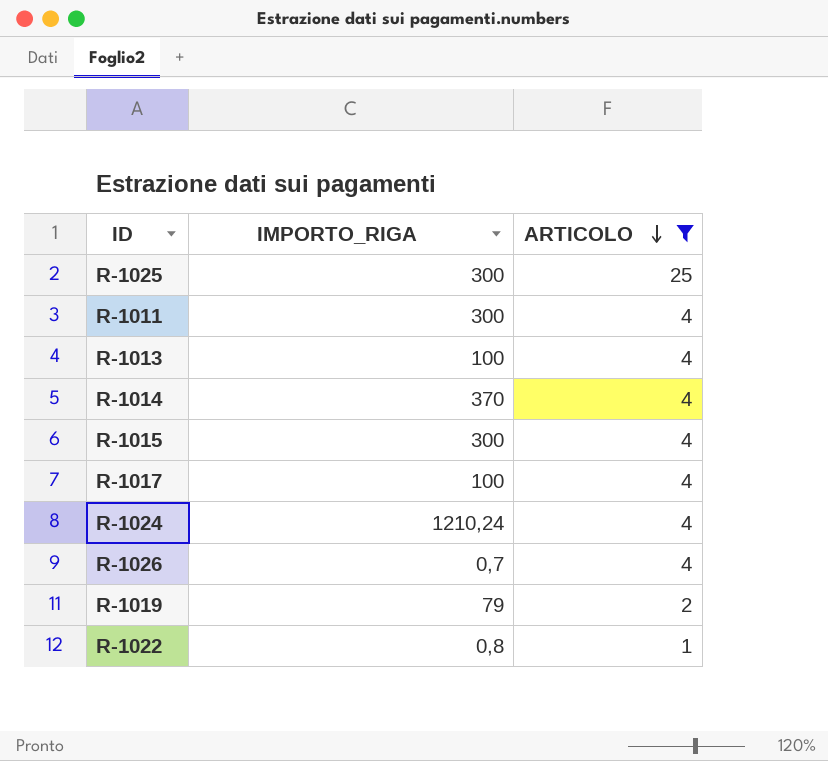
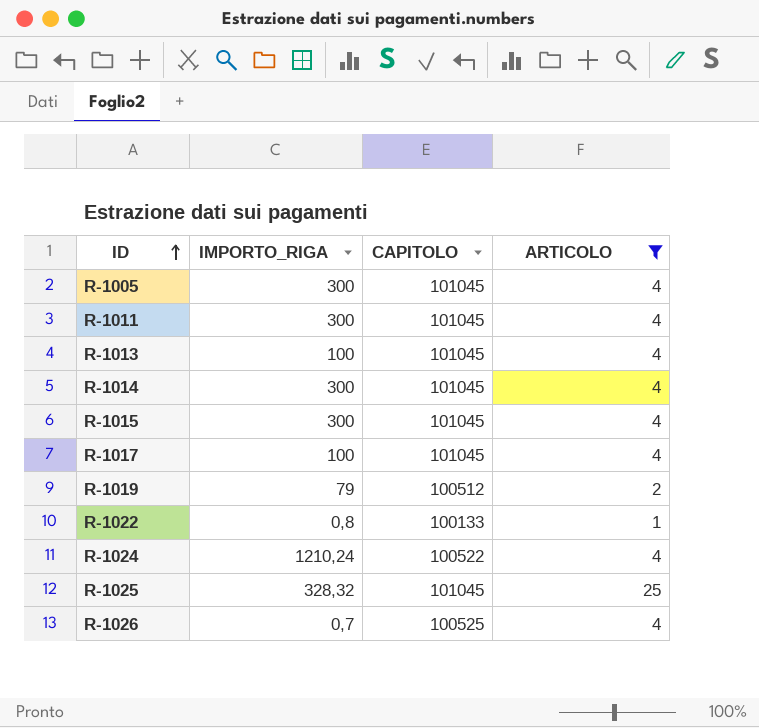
row order: ARTICOLO descending -> ID ascending
column CAPITOLO | position: none -> 3
row R-1005: none -> 300 | 101045 | 4
R-1014 | IMPORTO_RIGA: 370 -> 300
R-1025 | IMPORTO_RIGA: 300 -> 328,32

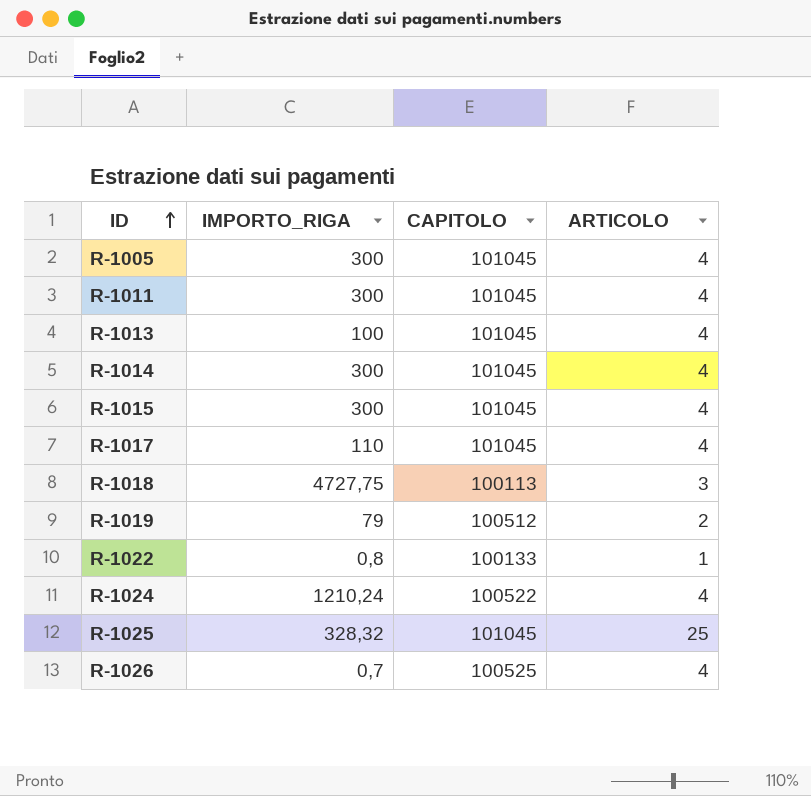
filter: ARTICOLO != 3 -> none
R-1017 | IMPORTO_RIGA: 100 -> 110

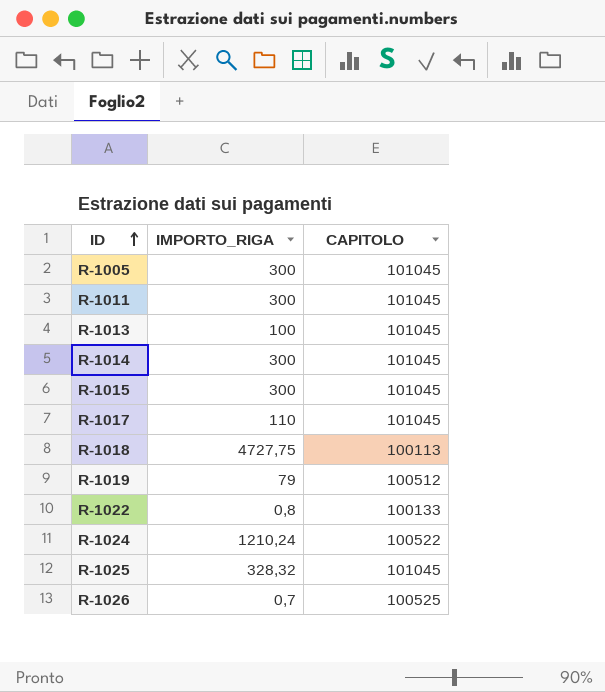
column ARTICOLO | position: 4 -> none

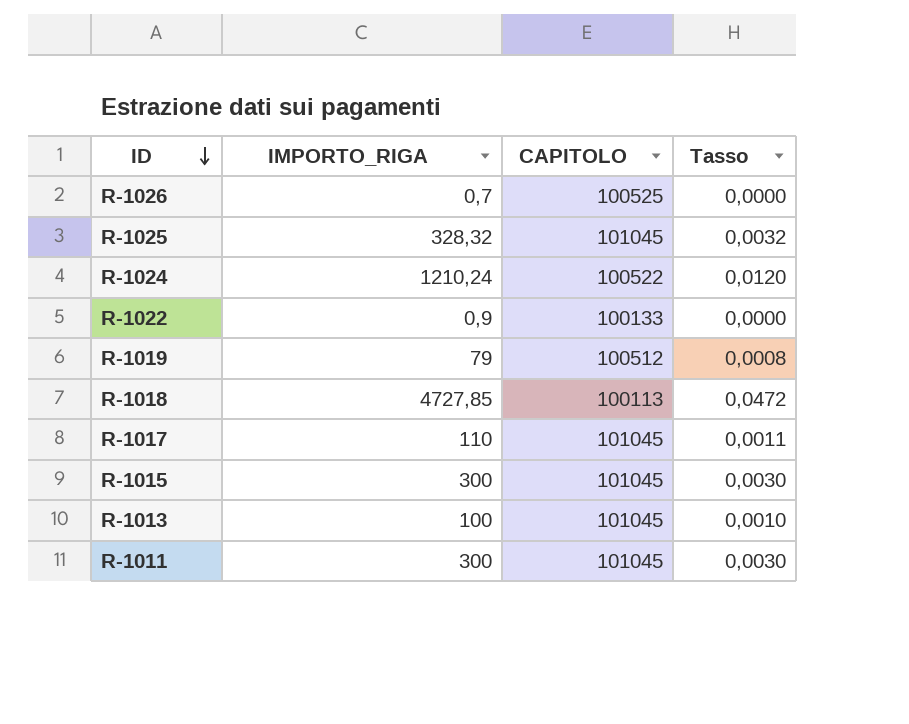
row order: ID ascending -> ID descending
column Tasso | formula: none -> [IMPORTO_RIGA] / [CAPITOLO]
row R-1005: 300 | 101045 -> none
row R-1014: 300 | 101045 -> none
R-1022 | IMPORTO_RIGA: 0,8 -> 0,9
R-1018 | IMPORTO_RIGA: 4727,75 -> 4727,85

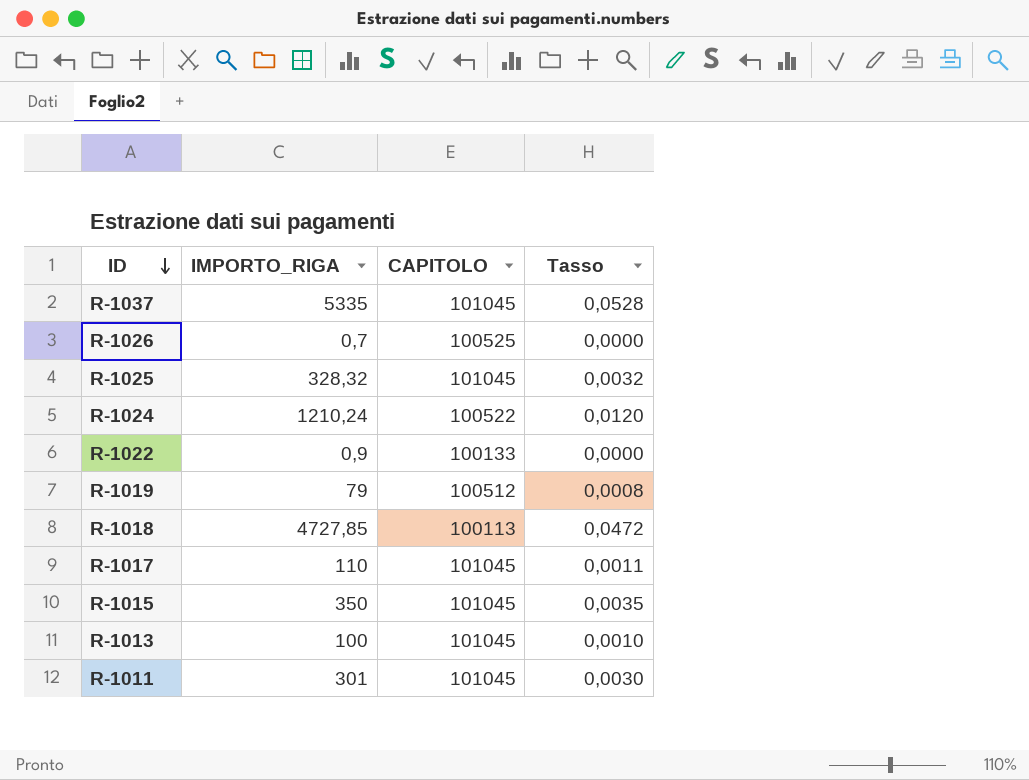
row R-1037: none -> 5335 | 101045 | 0,0528
R-1015 | IMPORTO_RIGA: 300 -> 350
R-1015 | Tasso: 0,0030 -> 0,0035
R-1011 | IMPORTO_RIGA: 300 -> 301

